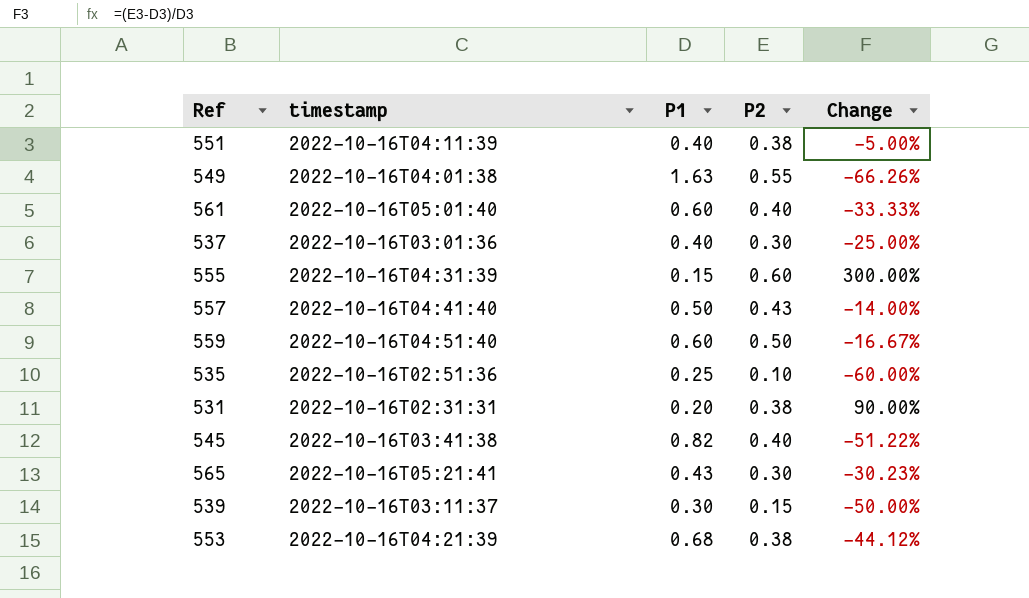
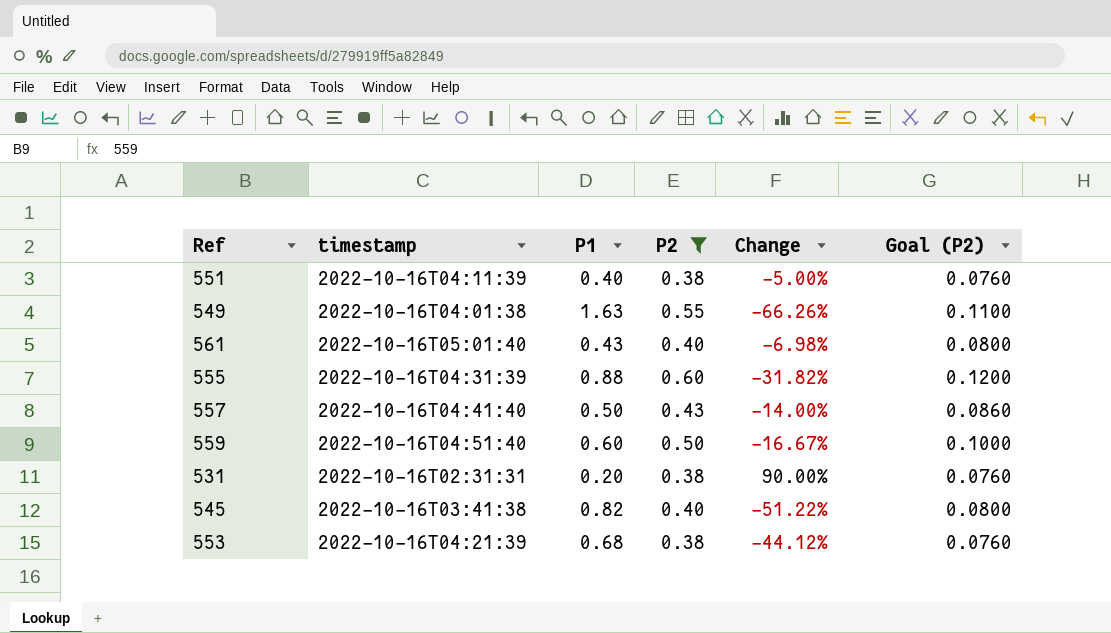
filter: none -> P2 >= 0.38
column Goal (P2) | formula: none -> [P2] * 0.2
561 | P1: 0.60 -> 0.43
561 | Change: -33.33% -> -6.98%
555 | P1: 0.15 -> 0.88
555 | Change: 300.00% -> -31.82%

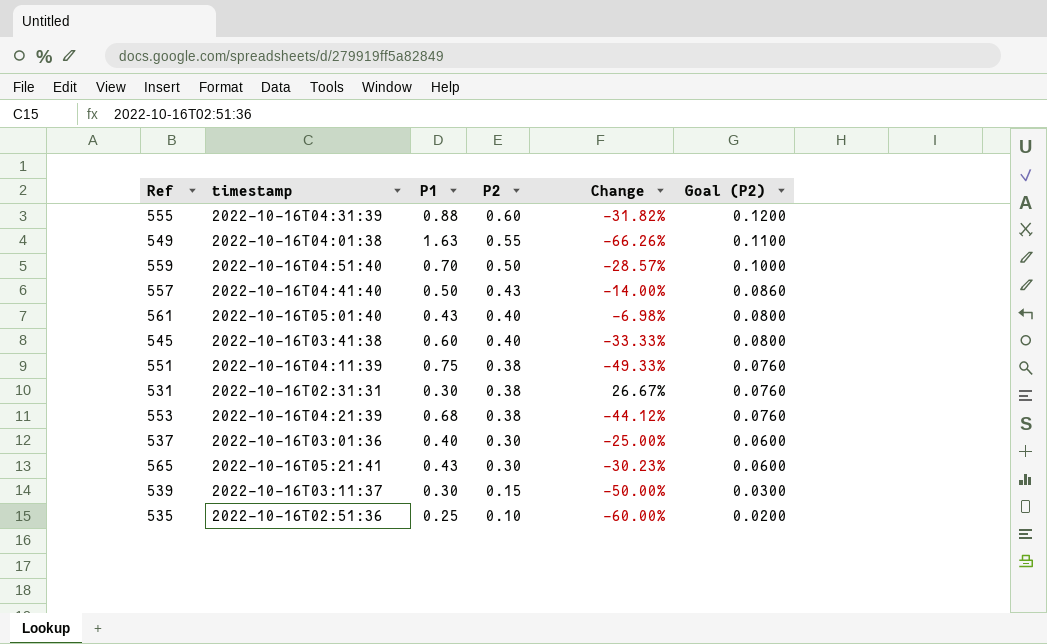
filter: P2 >= 0.38 -> none
row order: none -> P2 descending
559 | P1: 0.60 -> 0.70
559 | Change: -16.67% -> -28.57%
545 | P1: 0.82 -> 0.60
545 | Change: -51.22% -> -33.33%
551 | P1: 0.40 -> 0.75
551 | Change: -5.00% -> -49.33%
531 | P1: 0.20 -> 0.30
531 | Change: 90.00% -> 26.67%

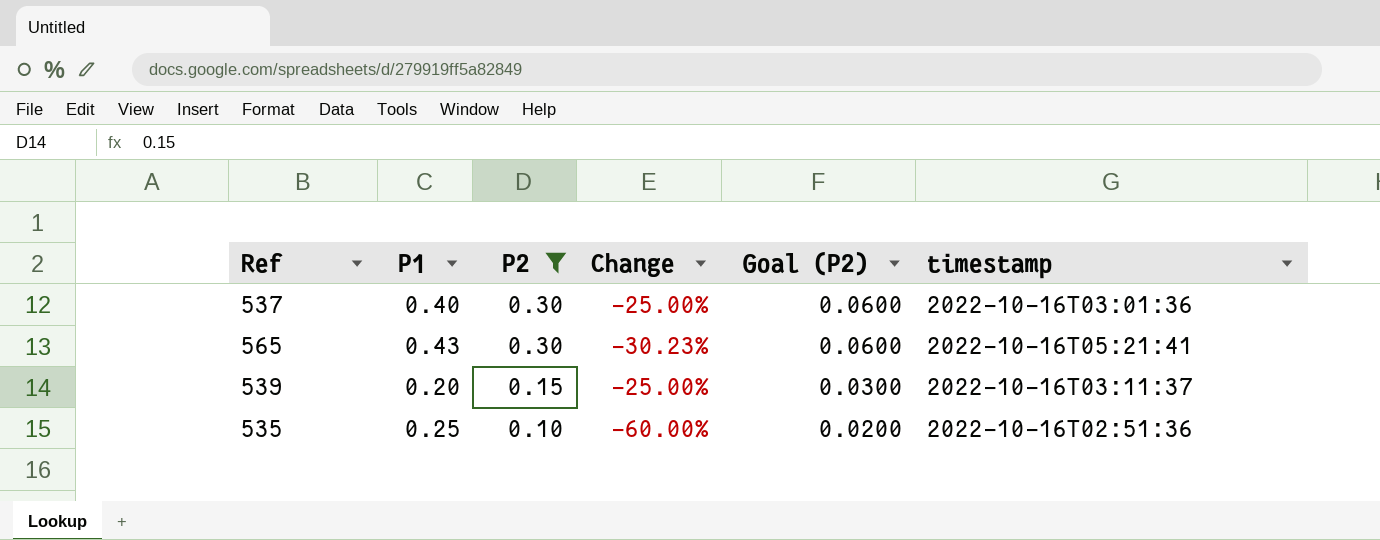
filter: none -> P2 <= 0.30
column timestamp | position: 2 -> 6
539 | P1: 0.30 -> 0.20
539 | Change: -50.00% -> -25.00%

